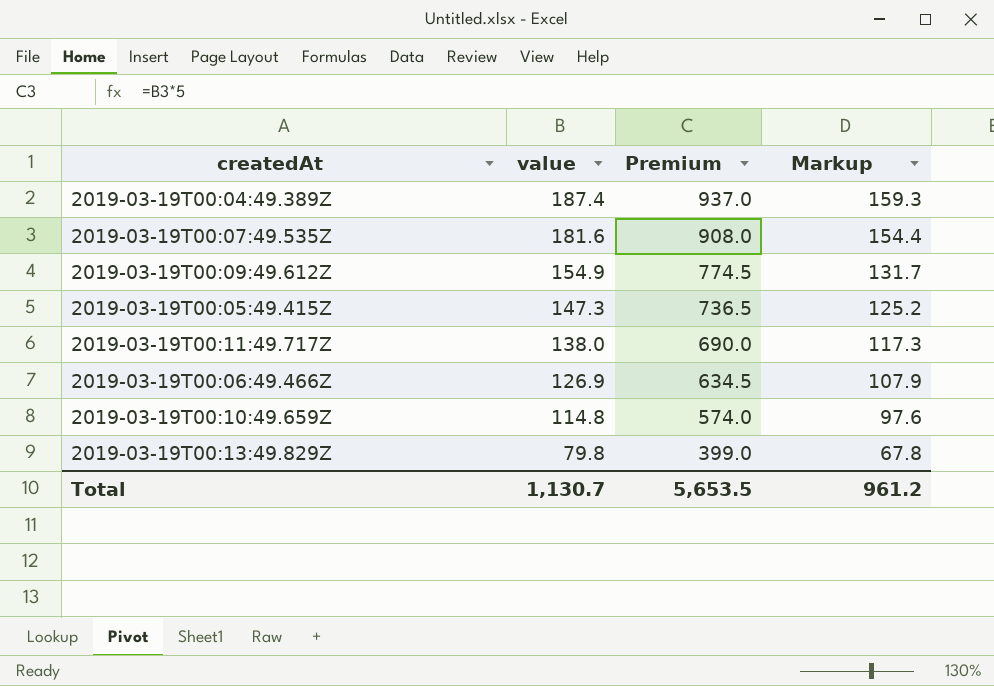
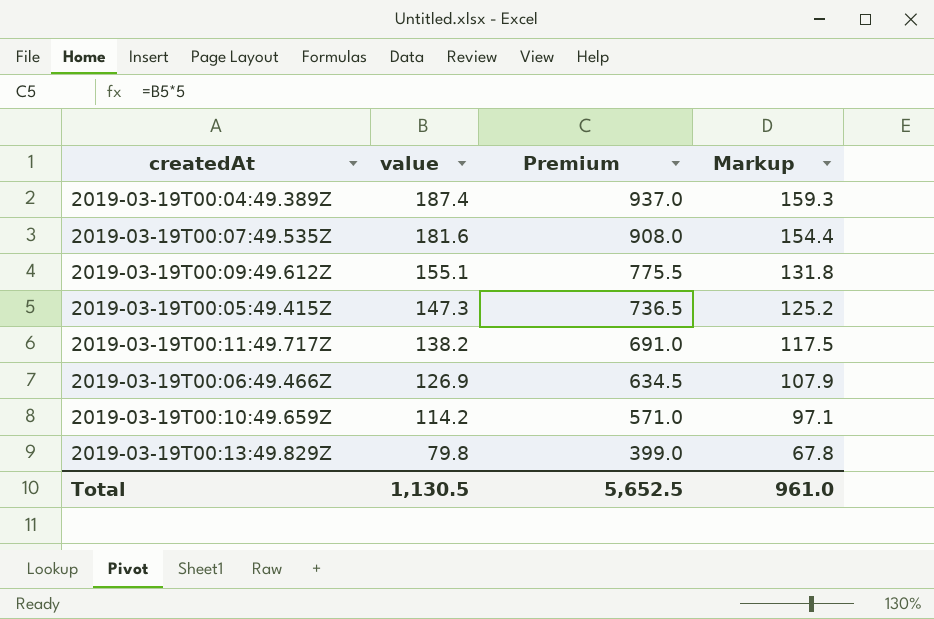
2019-03-19T00:09:49.612Z | value: 154.9 -> 155.1
2019-03-19T00:09:49.612Z | Premium: 774.5 -> 775.5
2019-03-19T00:09:49.612Z | Markup: 131.7 -> 131.8
2019-03-19T00:11:49.717Z | value: 138.0 -> 138.2
2019-03-19T00:11:49.717Z | Premium: 690.0 -> 691.0
2019-03-19T00:11:49.717Z | Markup: 117.3 -> 117.5
2019-03-19T00:10:49.659Z | value: 114.8 -> 114.2
2019-03-19T00:10:49.659Z | Premium: 574.0 -> 571.0
2019-03-19T00:10:49.659Z | Markup: 97.6 -> 97.1
Total | value: 1,130.7 -> 1,130.5
Total | Premium: 5,653.5 -> 5,652.5
Total | Markup: 961.2 -> 961.0

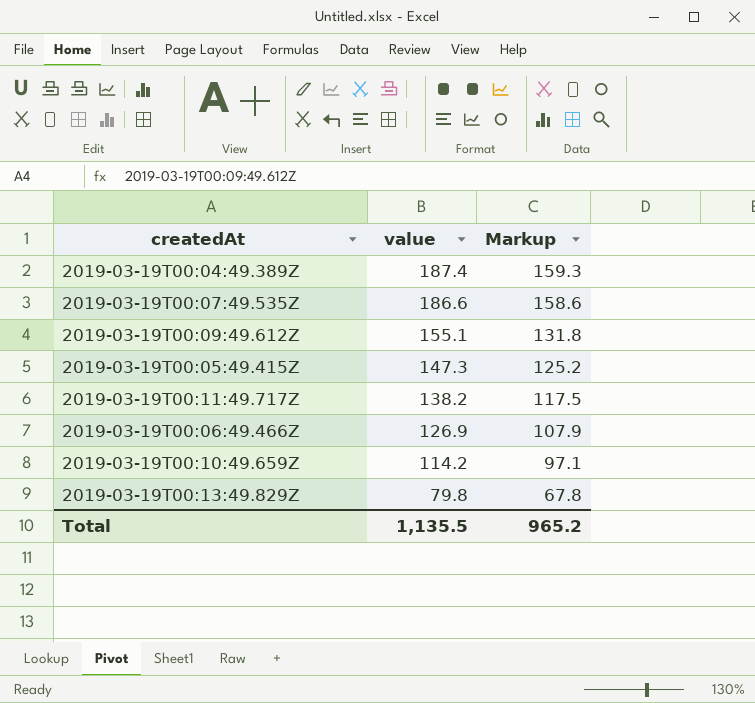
column Premium | formula: [value] * 5 -> none
2019-03-19T00:07:49.535Z | value: 181.6 -> 186.6
2019-03-19T00:07:49.535Z | Markup: 154.4 -> 158.6
Total | value: 1,130.5 -> 1,135.5
Total | Markup: 961.0 -> 965.2

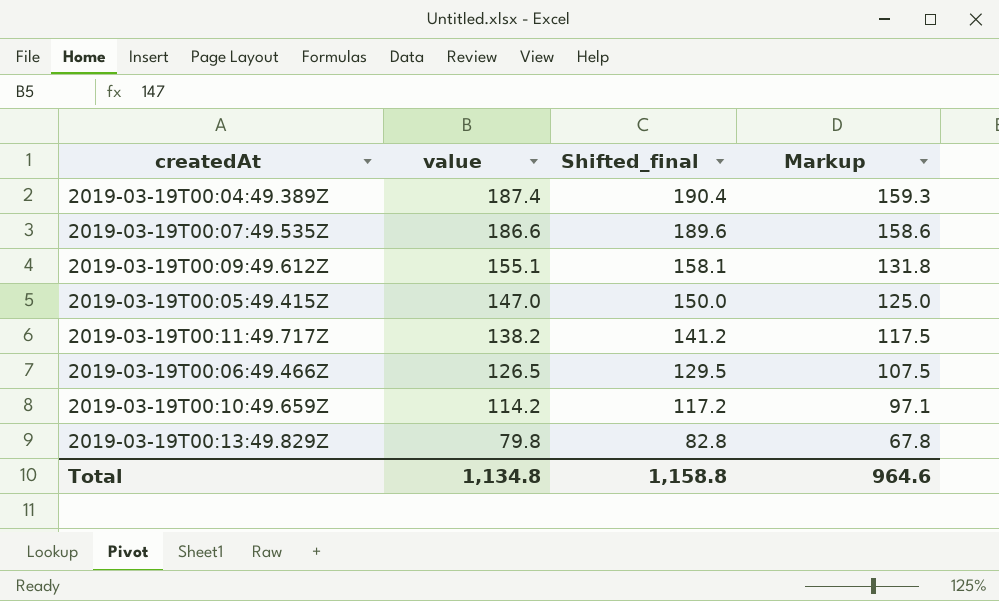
column Shifted_final | formula: none -> [value] + 3
2019-03-19T00:05:49.415Z | value: 147.3 -> 147.0
2019-03-19T00:05:49.415Z | Markup: 125.2 -> 125.0
2019-03-19T00:06:49.466Z | value: 126.9 -> 126.5
2019-03-19T00:06:49.466Z | Markup: 107.9 -> 107.5
Total | value: 1,135.5 -> 1,134.8
Total | Markup: 965.2 -> 964.6

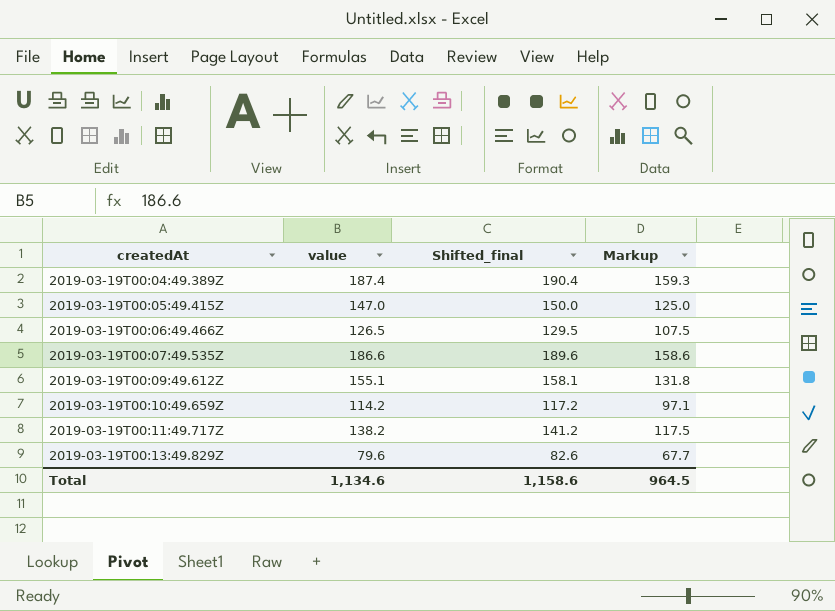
row order: value descending -> createdAt ascending
2019-03-19T00:13:49.829Z | value: 79.8 -> 79.6
2019-03-19T00:13:49.829Z | Shifted_final: 82.8 -> 82.6
2019-03-19T00:13:49.829Z | Markup: 67.8 -> 67.7
Total | value: 1,134.8 -> 1,134.6
Total | Shifted_final: 1,158.8 -> 1,158.6
Total | Markup: 964.6 -> 964.5

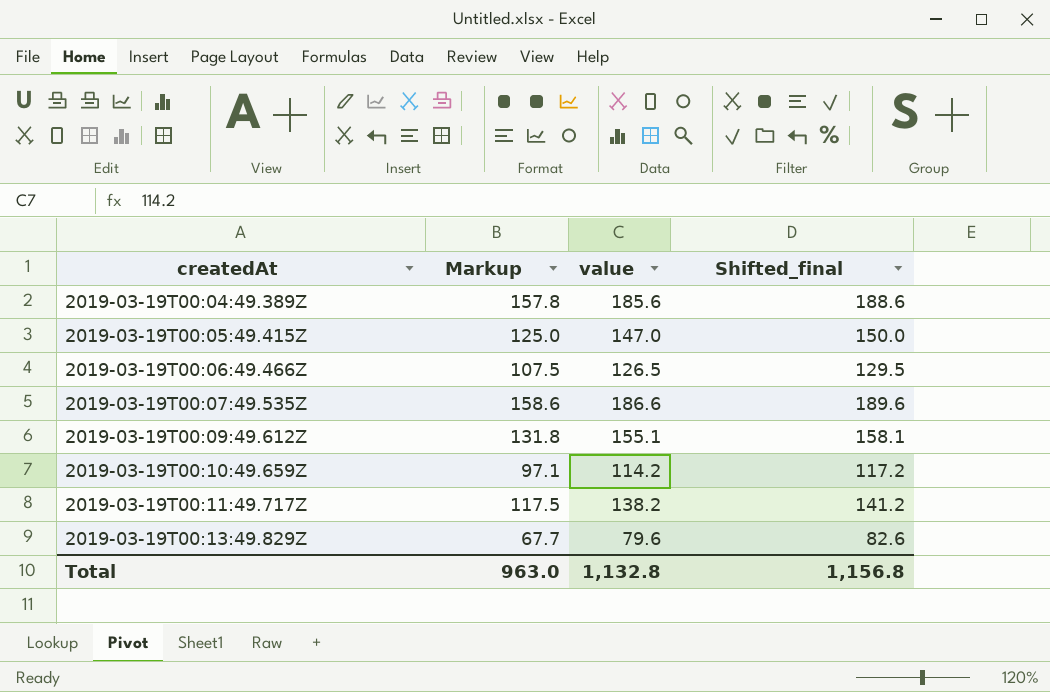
column Markup | position: 4 -> 2
2019-03-19T00:04:49.389Z | Markup: 159.3 -> 157.8
2019-03-19T00:04:49.389Z | value: 187.4 -> 185.6
2019-03-19T00:04:49.389Z | Shifted_final: 190.4 -> 188.6
Total | Markup: 964.5 -> 963.0
Total | value: 1,134.6 -> 1,132.8
Total | Shifted_final: 1,158.6 -> 1,156.8

